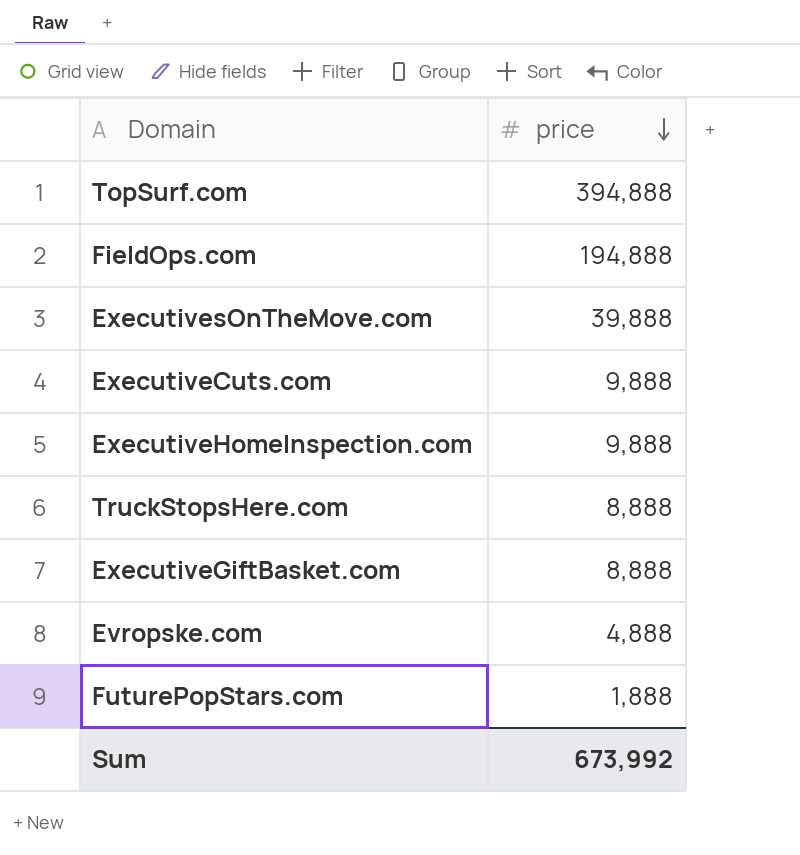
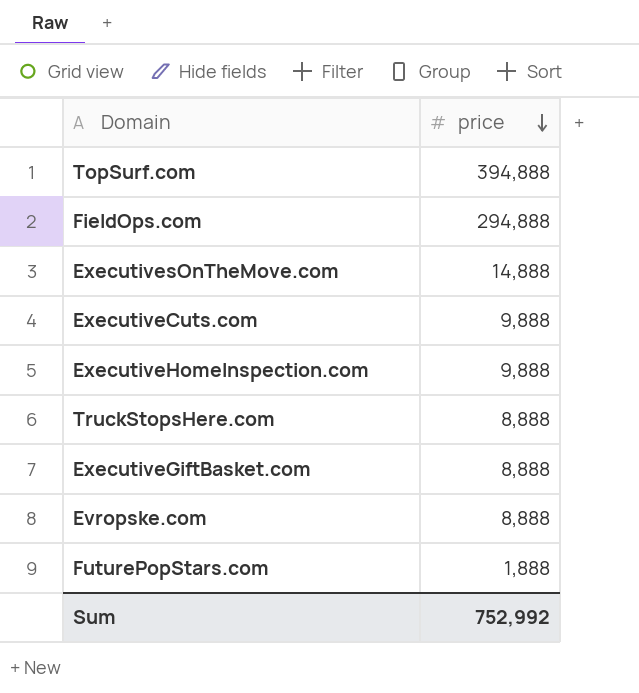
FieldOps.com | price: 194,888 -> 294,888
ExecutivesOnTheMove.com | price: 39,888 -> 14,888
Evropske.com | price: 4,888 -> 8,888
Sum | price: 673,992 -> 752,992

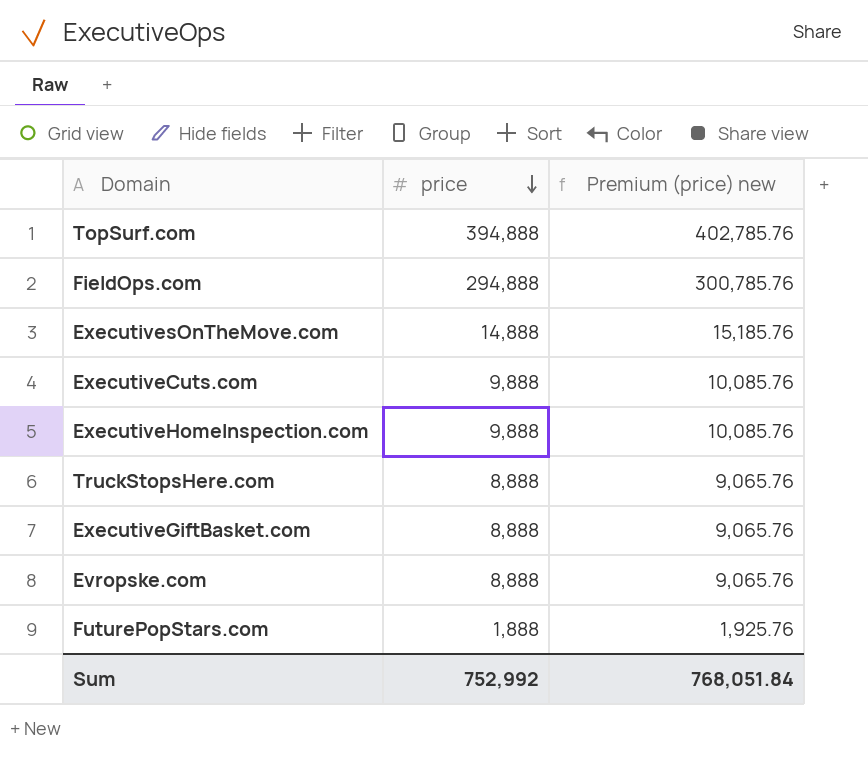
column Premium (price) new | formula: none -> [price] * 1.02

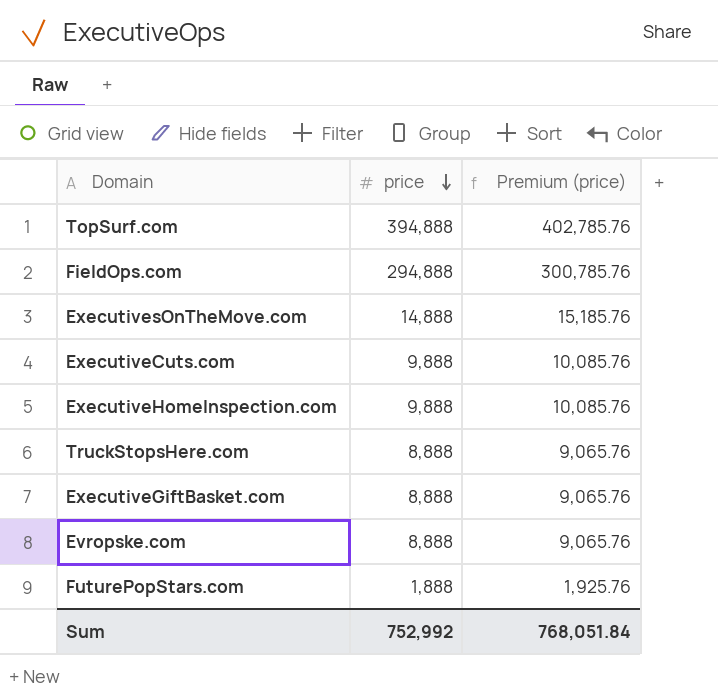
column name: Premium (price) new -> Premium (price)

